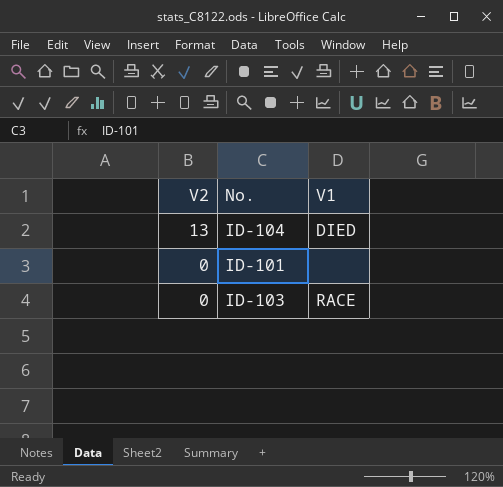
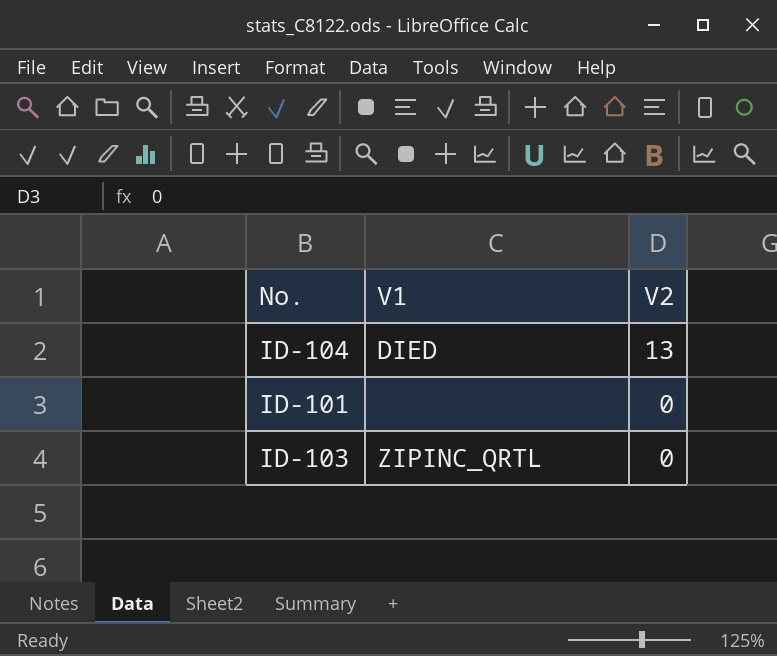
column V2 | position: 1 -> 3
ID-103 | V1: RACE -> ZIPINC_QRTL

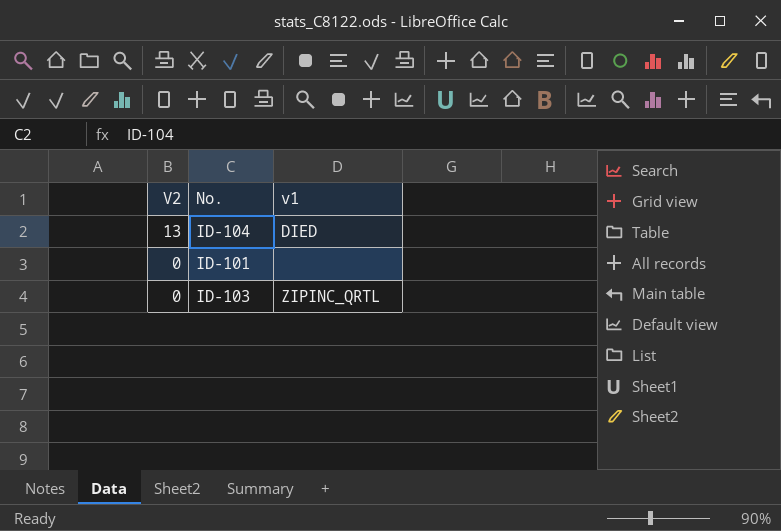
column V2 | position: 3 -> 1
column name: V1 -> v1

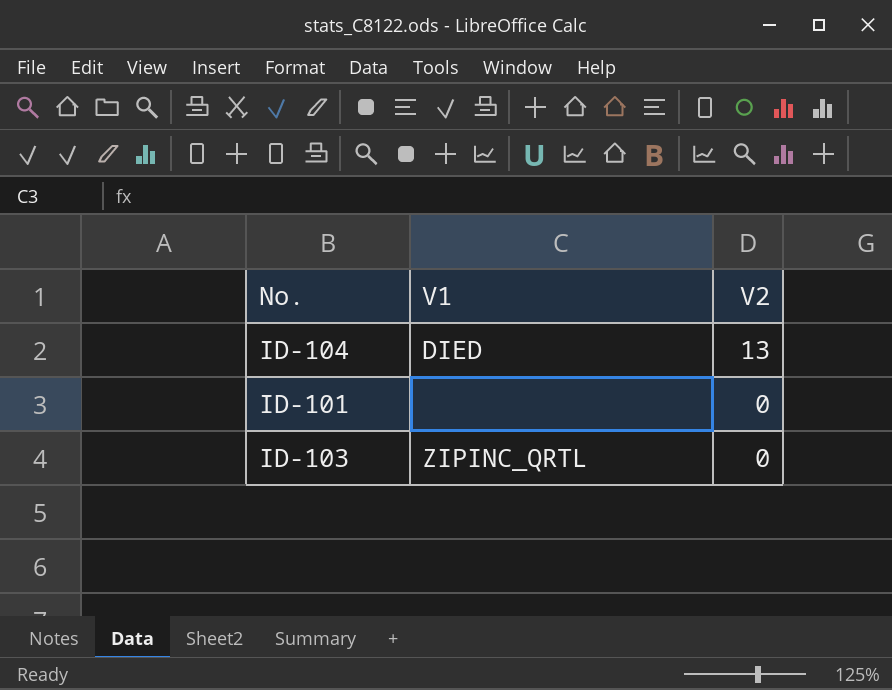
column name: v1 -> V1
column V2 | position: 1 -> 3

